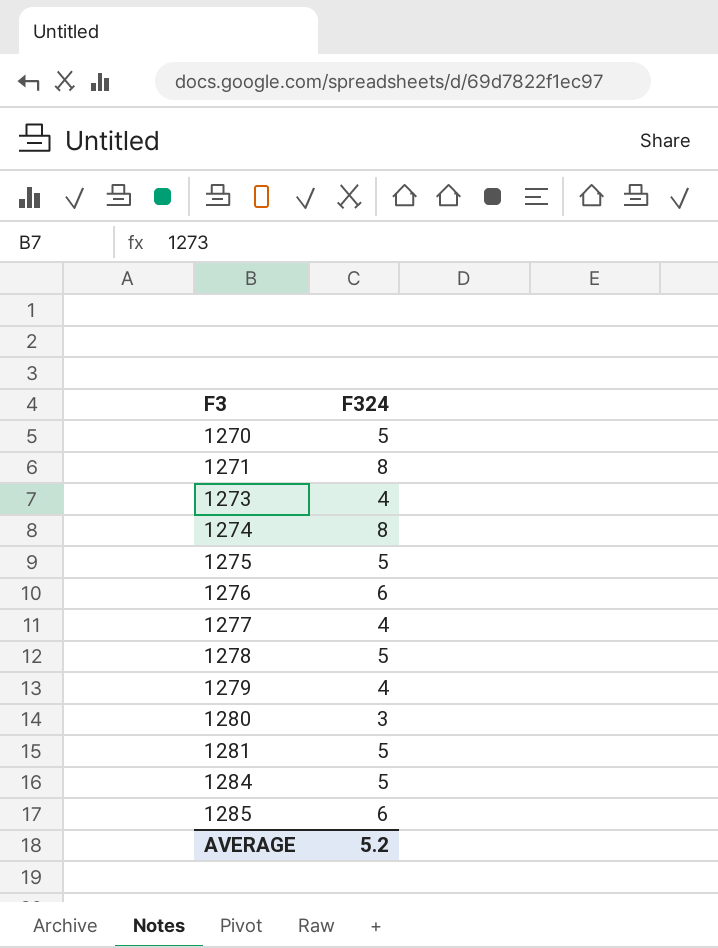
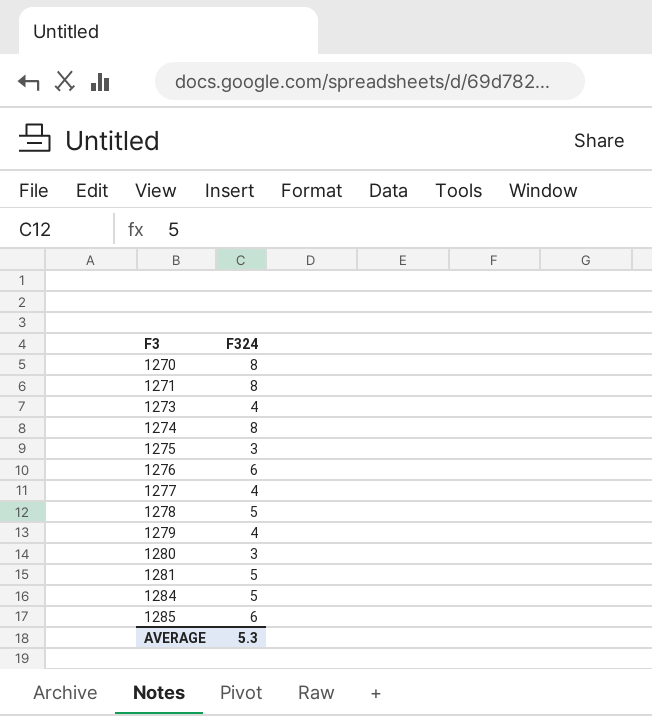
1270 | F324: 5 -> 8
1275 | F324: 5 -> 3
AVERAGE | F324: 5.2 -> 5.3

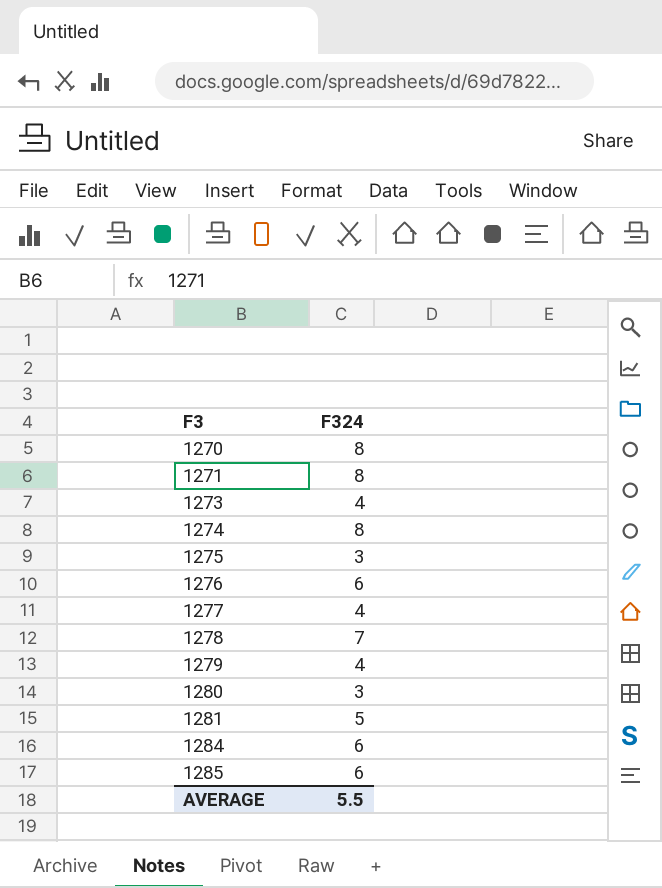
1278 | F324: 5 -> 7
1284 | F324: 5 -> 6
AVERAGE | F324: 5.3 -> 5.5

